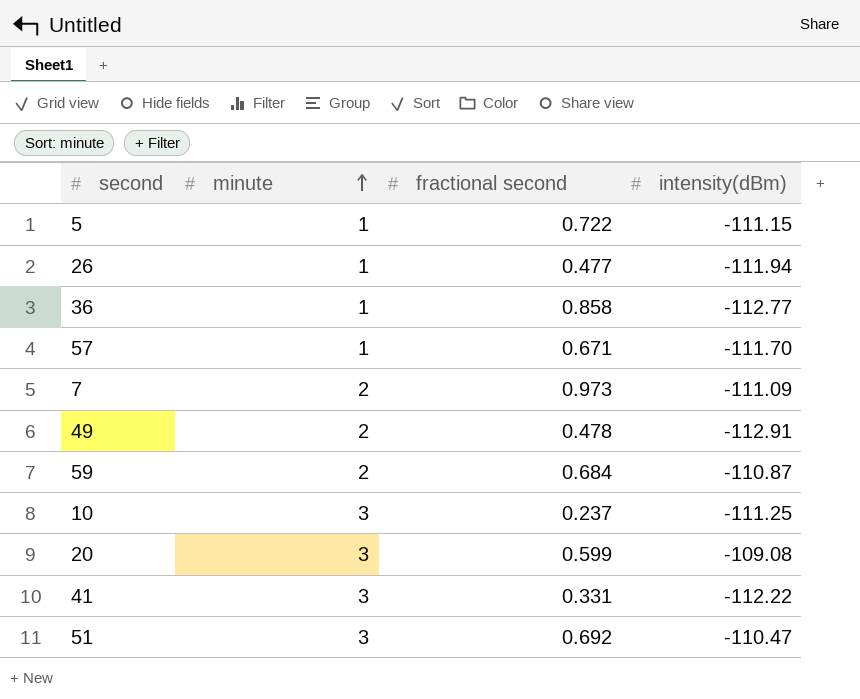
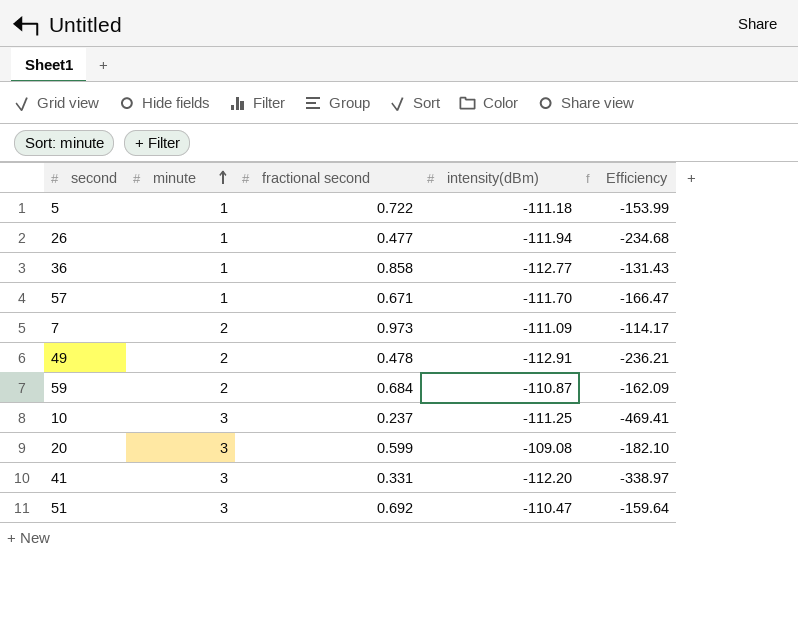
column Efficiency | formula: none -> [intensity(dBm)] / [fractional second]
5 | intensity(dBm): -111.15 -> -111.18
41 | intensity(dBm): -112.22 -> -112.20

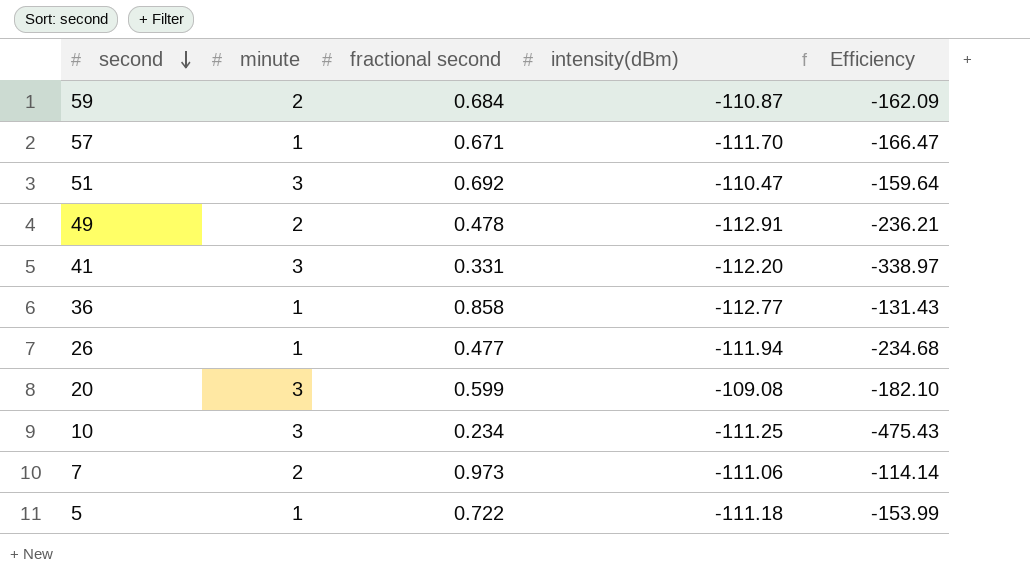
row order: minute ascending -> second descending
10 | fractional second: 0.237 -> 0.234
10 | Efficiency: -469.41 -> -475.43
7 | intensity(dBm): -111.09 -> -111.06
7 | Efficiency: -114.17 -> -114.14

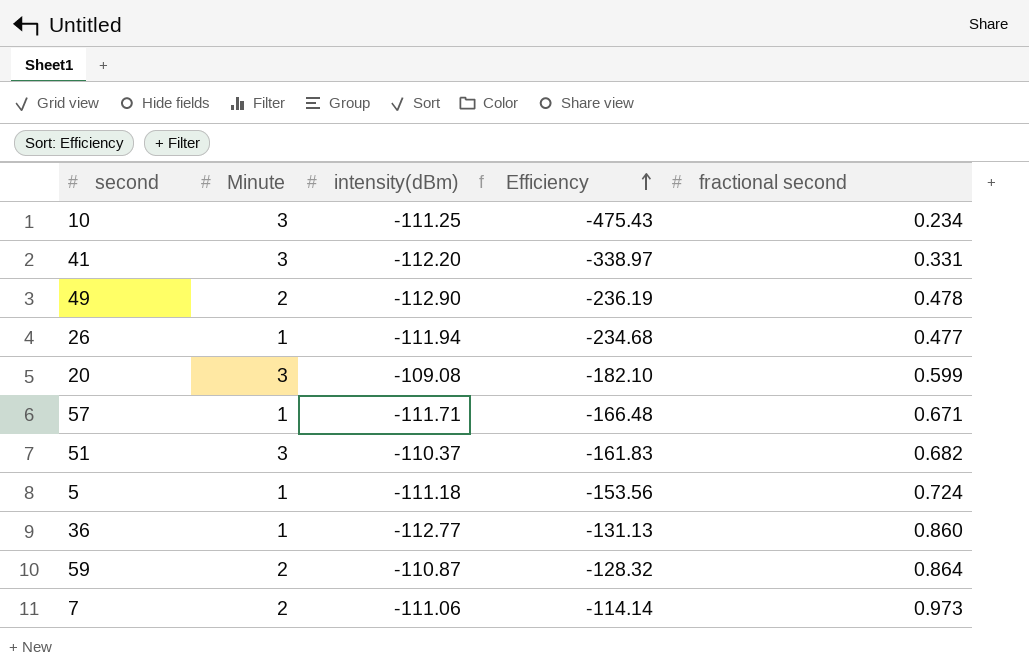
row order: second descending -> Efficiency ascending
column name: minute -> Minute
column fractional second | position: 3 -> 5
49 | intensity(dBm): -112.91 -> -112.90
49 | Efficiency: -236.21 -> -236.19
57 | intensity(dBm): -111.70 -> -111.71
57 | Efficiency: -166.47 -> -166.48
51 | intensity(dBm): -110.47 -> -110.37
51 | Efficiency: -159.64 -> -161.83
51 | fractional second: 0.692 -> 0.682
5 | Efficiency: -153.99 -> -153.56
5 | fractional second: 0.722 -> 0.724
36 | Efficiency: -131.43 -> -131.13
36 | fractional second: 0.858 -> 0.860
59 | Efficiency: -162.09 -> -128.32
59 | fractional second: 0.684 -> 0.864

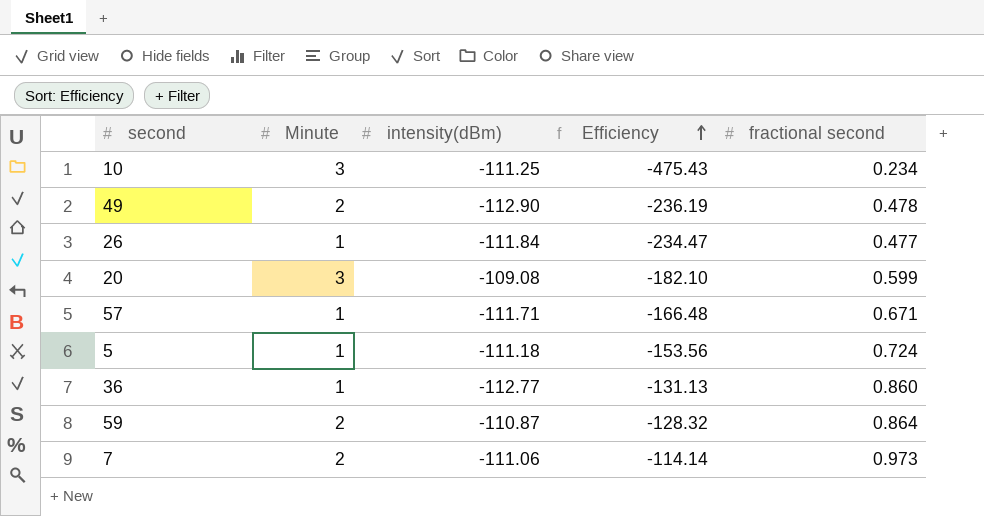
row 41: 3 | -112.20 | -338.97 | 0.331 -> none
row 51: 3 | -110.37 | -161.83 | 0.682 -> none
26 | intensity(dBm): -111.94 -> -111.84
26 | Efficiency: -234.68 -> -234.47

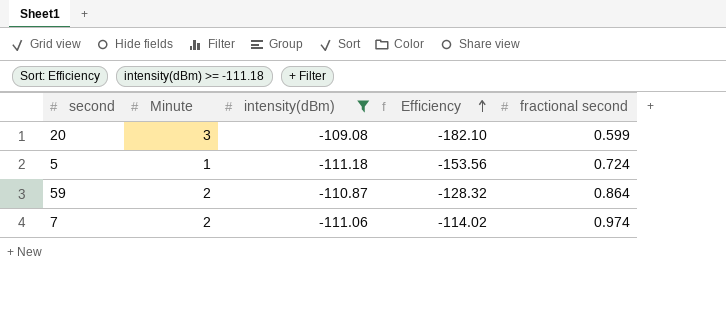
filter: none -> intensity(dBm) >= -111.18
7 | Efficiency: -114.14 -> -114.02
7 | fractional second: 0.973 -> 0.974

